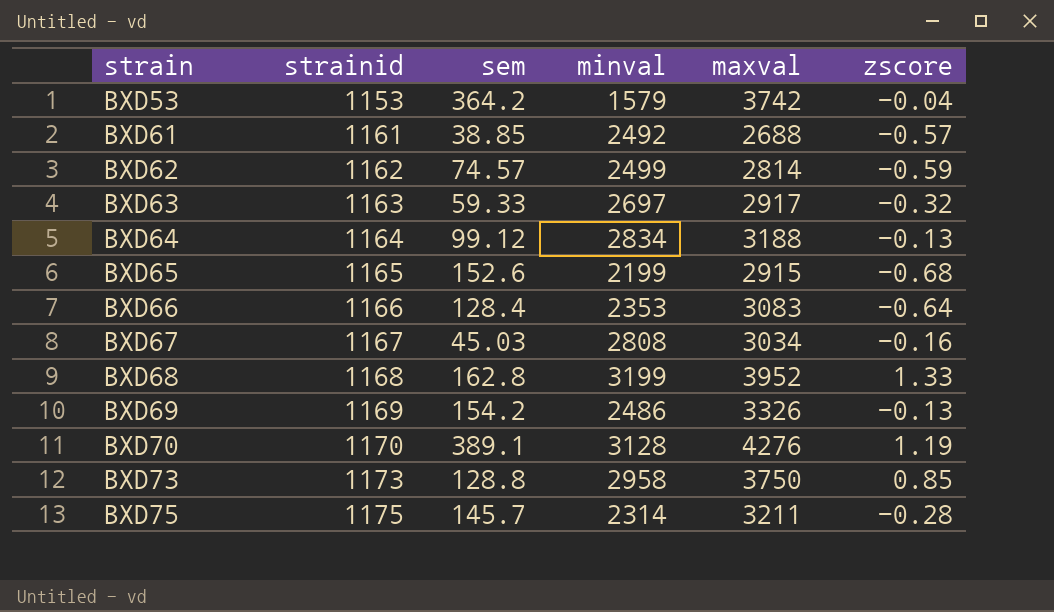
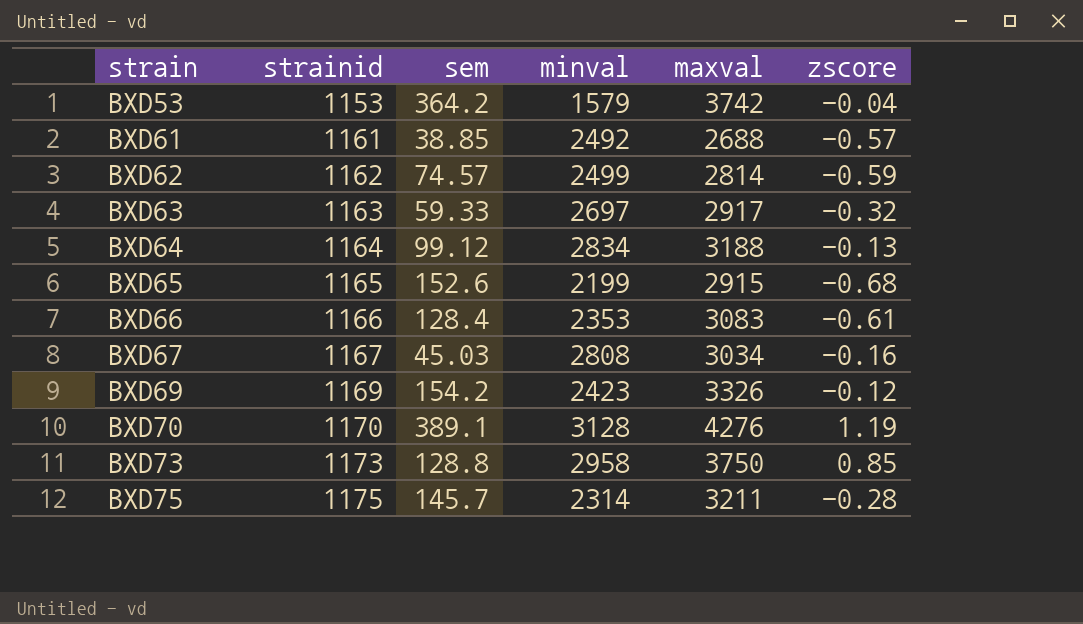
row BXD68: 1168 | 162.8 | 3199 | 3952 | 1.33 -> none
BXD66 | zscore: -0.64 -> -0.61
BXD69 | minval: 2486 -> 2423
BXD69 | zscore: -0.13 -> -0.12

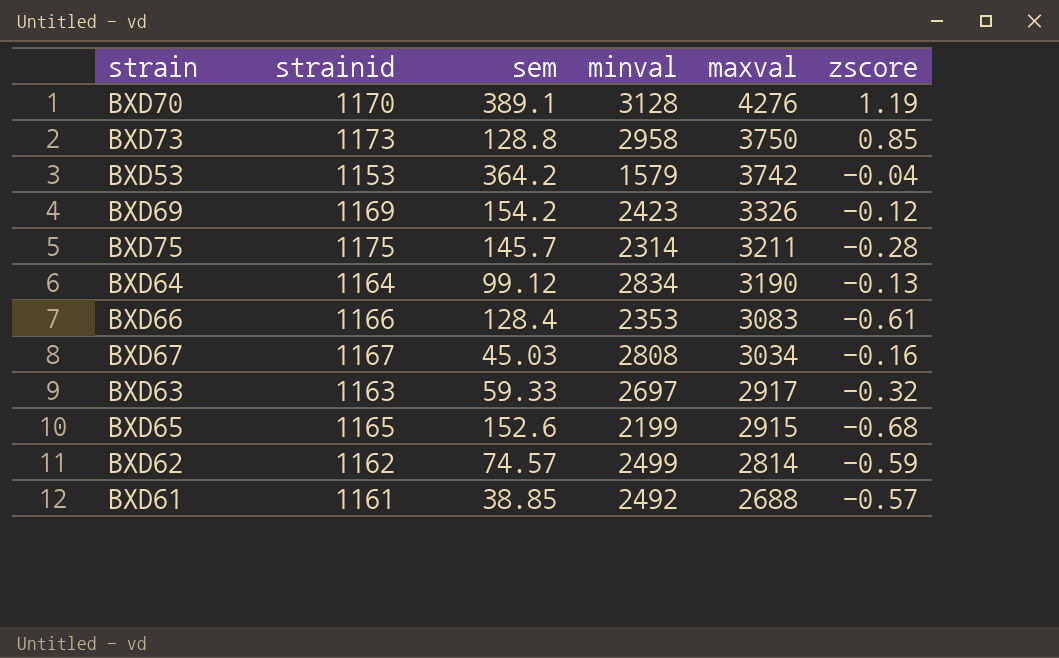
row order: strain ascending -> maxval descending
BXD64 | maxval: 3188 -> 3190

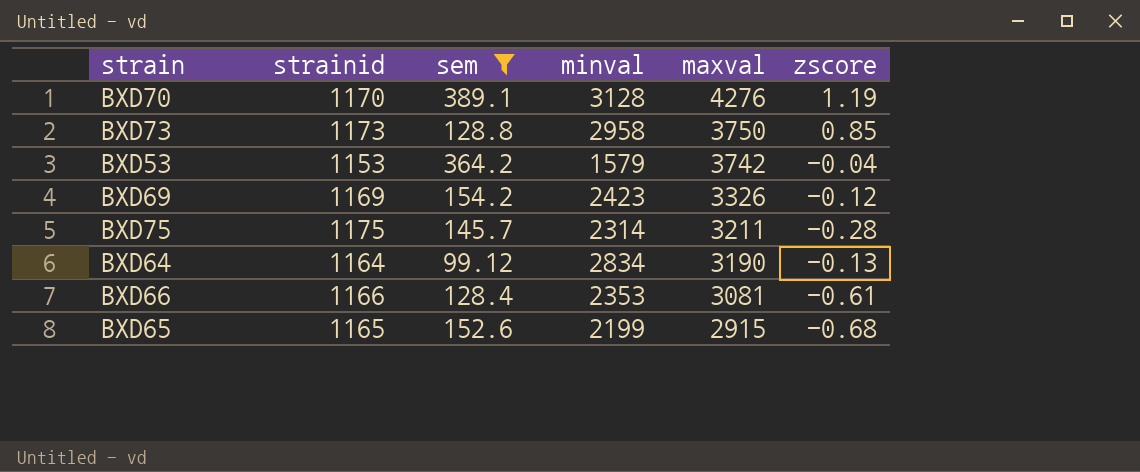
filter: none -> sem >= 99.12
BXD66 | maxval: 3083 -> 3081

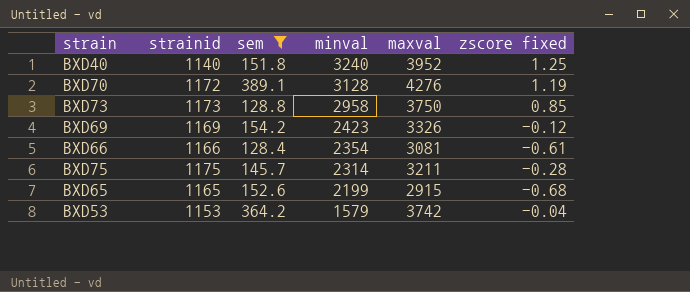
row order: maxval descending -> minval descending
column name: zscore -> zscore fixed
row BXD64: 1164 | 99.12 | 2834 | 3190 | -0.13 -> none
row BXD40: none -> 1140 | 151.8 | 3240 | 3952 | 1.25
BXD70 | strainid: 1170 -> 1172
BXD66 | minval: 2353 -> 2354

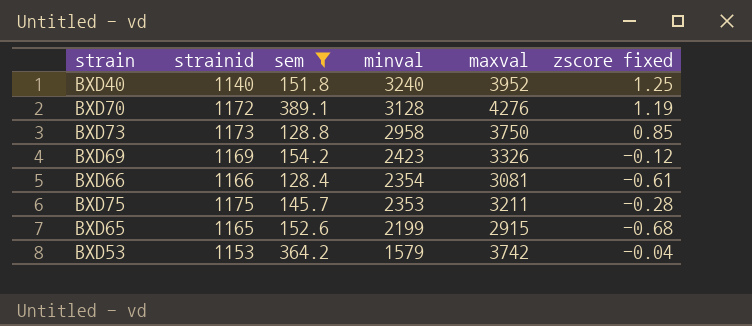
BXD75 | minval: 2314 -> 2353

